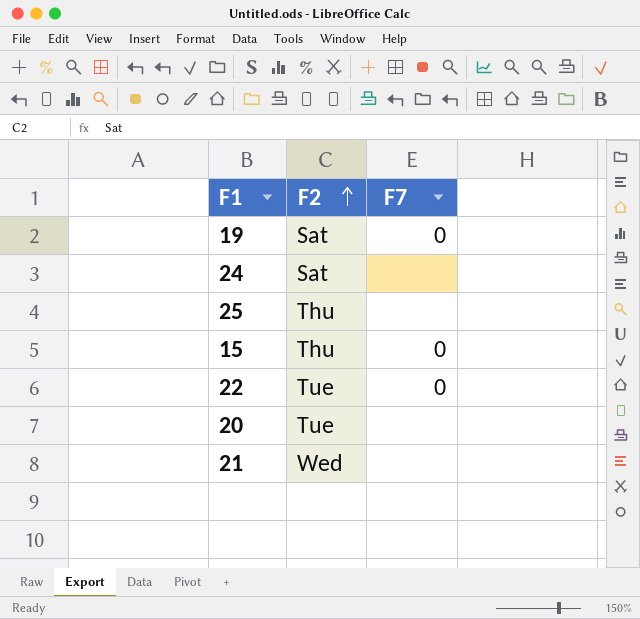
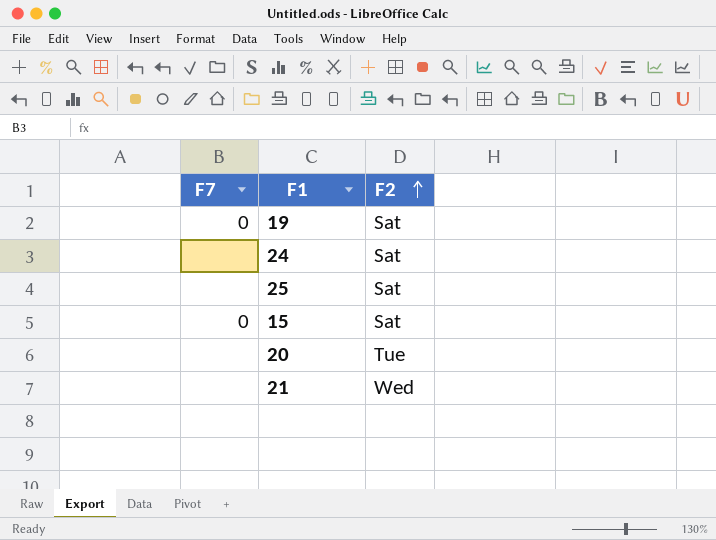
column F7 | position: 3 -> 1
row 22: Tue | 0 -> none
25 | F2: Thu -> Sat
15 | F2: Thu -> Sat

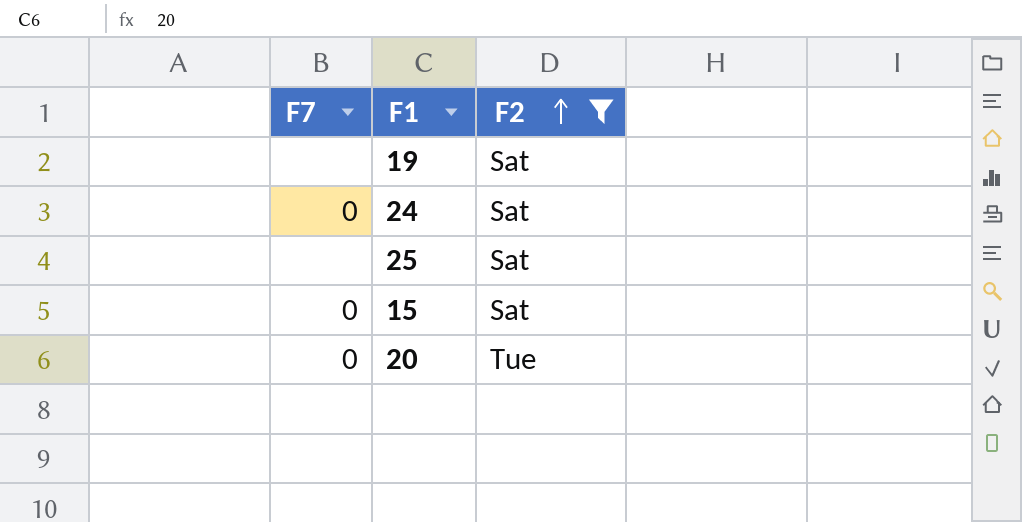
filter: none -> F2 != Wed
19 | F7: 0 -> none
24 | F7: none -> 0
20 | F7: none -> 0

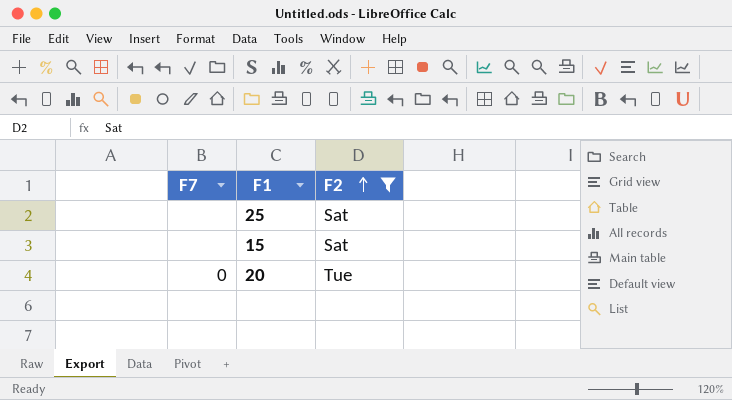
row 19: none | Sat -> none
row 24: 0 | Sat -> none
15 | F7: 0 -> none

